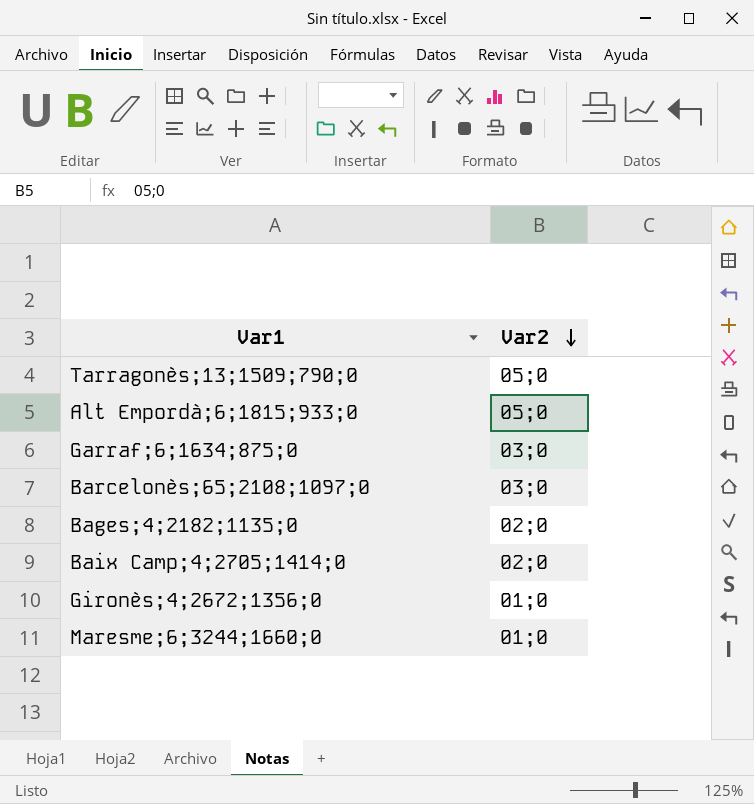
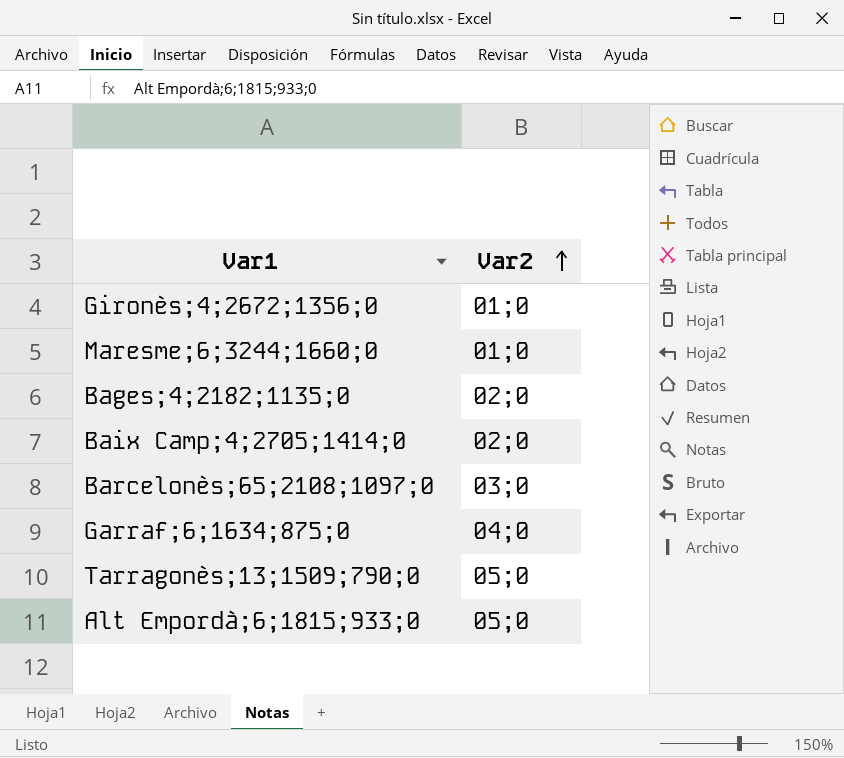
row order: Var2 descending -> Var2 ascending
Garraf;6;1634;875;0 | Var2: 03;0 -> 04;0

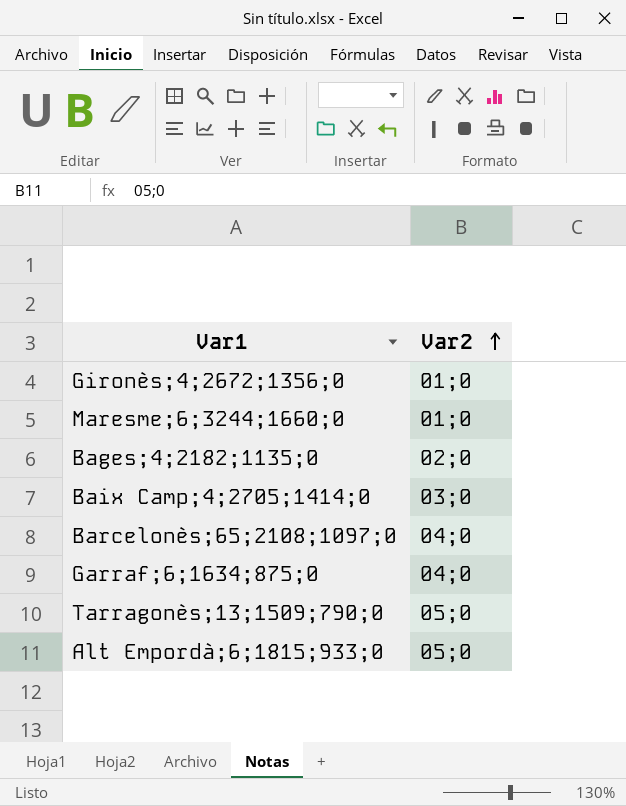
Baix Camp;4;2705;1414;0 | Var2: 02;0 -> 03;0
Barcelonès;65;2108;1097;0 | Var2: 03;0 -> 04;0

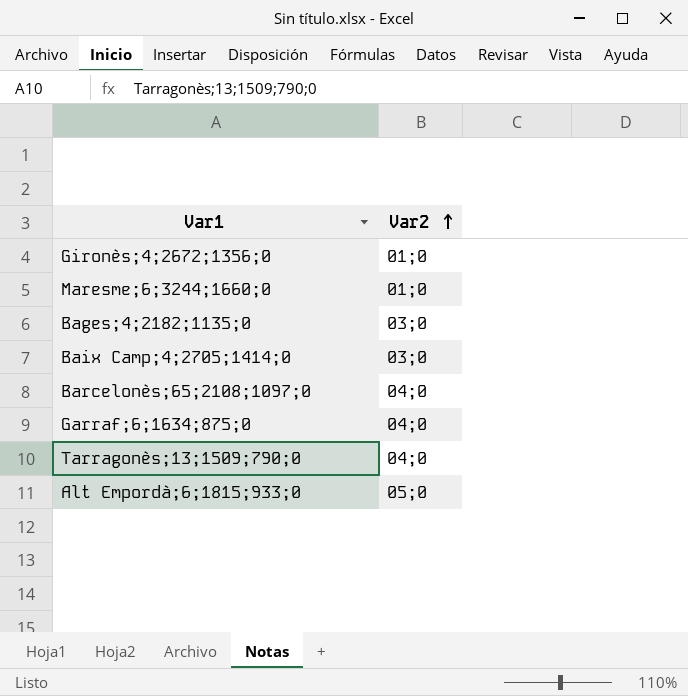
Bages;4;2182;1135;0 | Var2: 02;0 -> 03;0
Tarragonès;13;1509;790;0 | Var2: 05;0 -> 04;0

